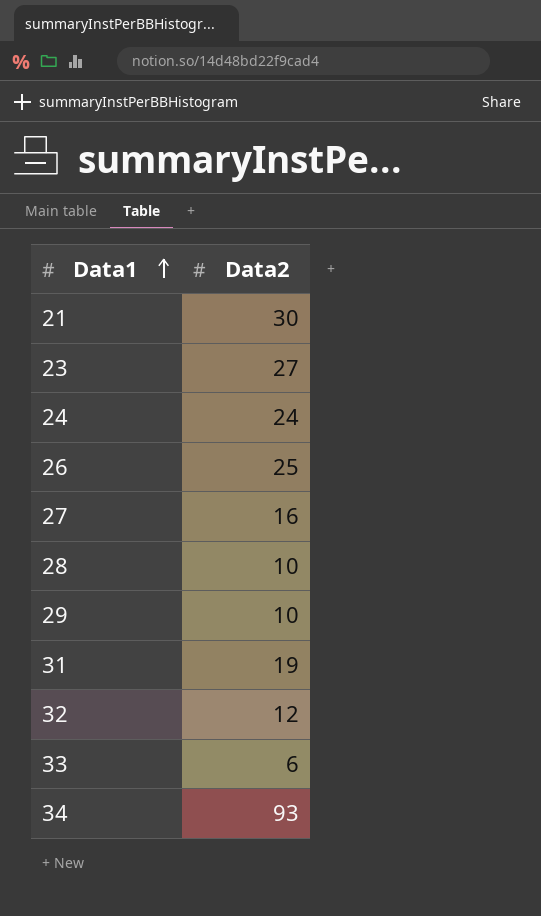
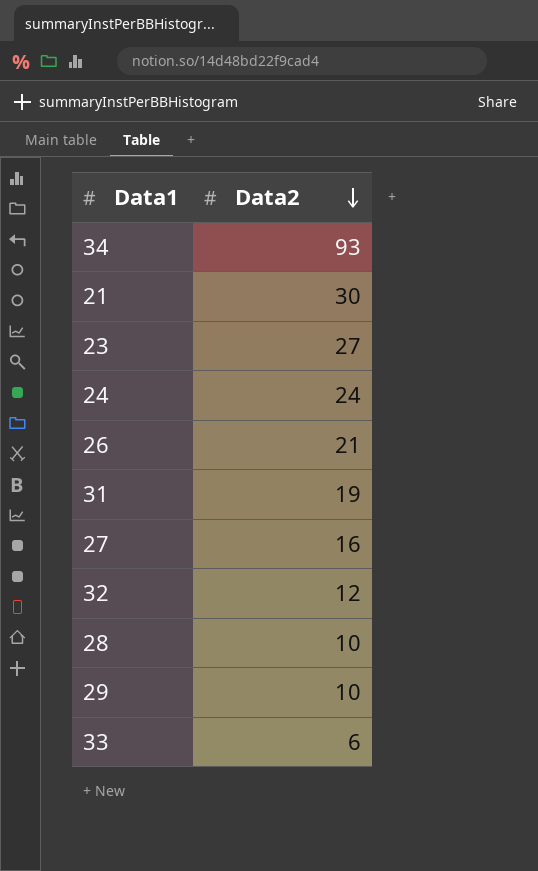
row order: Data1 ascending -> Data2 descending
26 | Data2: 25 -> 21

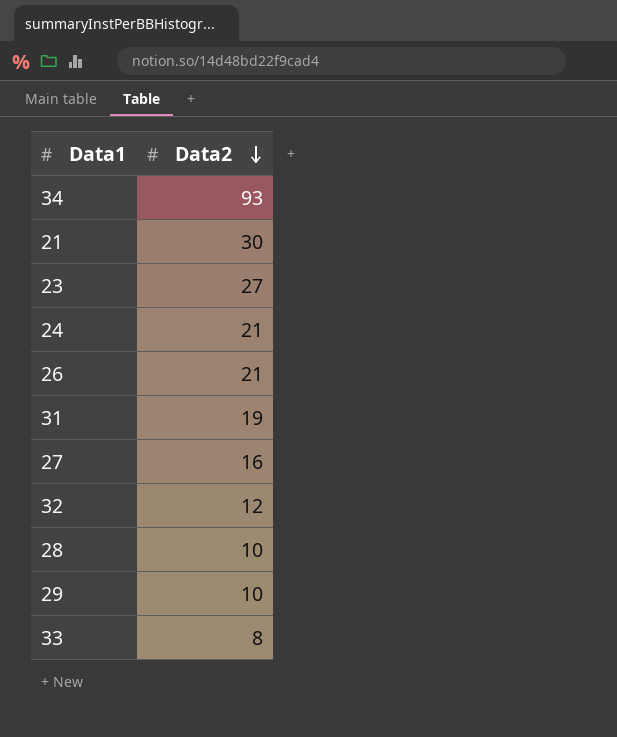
24 | Data2: 24 -> 21
33 | Data2: 6 -> 8

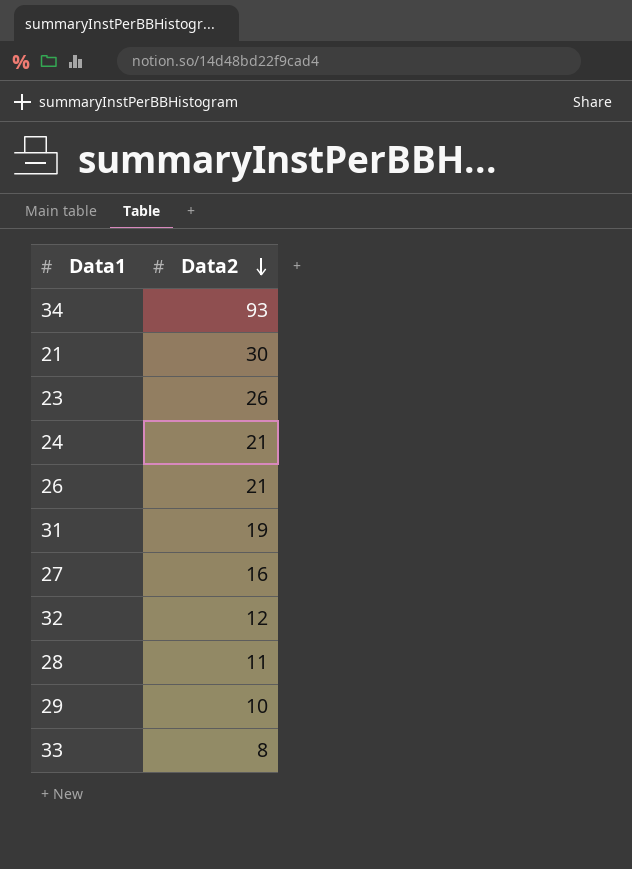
23 | Data2: 27 -> 26
28 | Data2: 10 -> 11

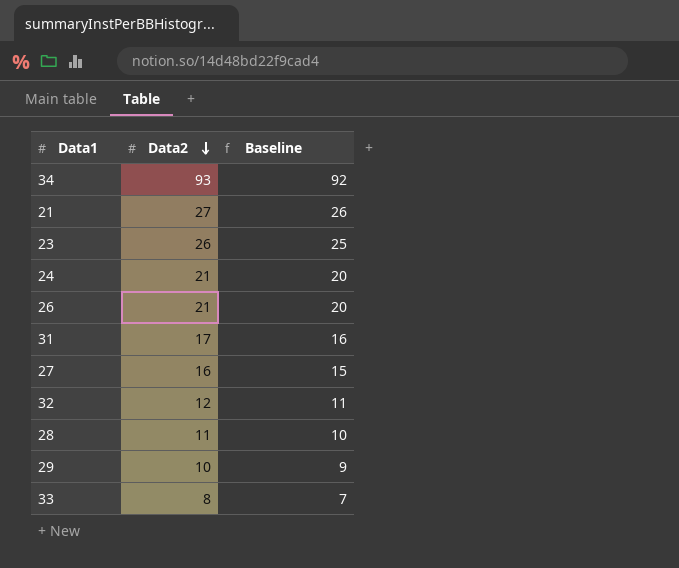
column Baseline | formula: none -> [Data2] - 1
21 | Data2: 30 -> 27
31 | Data2: 19 -> 17

